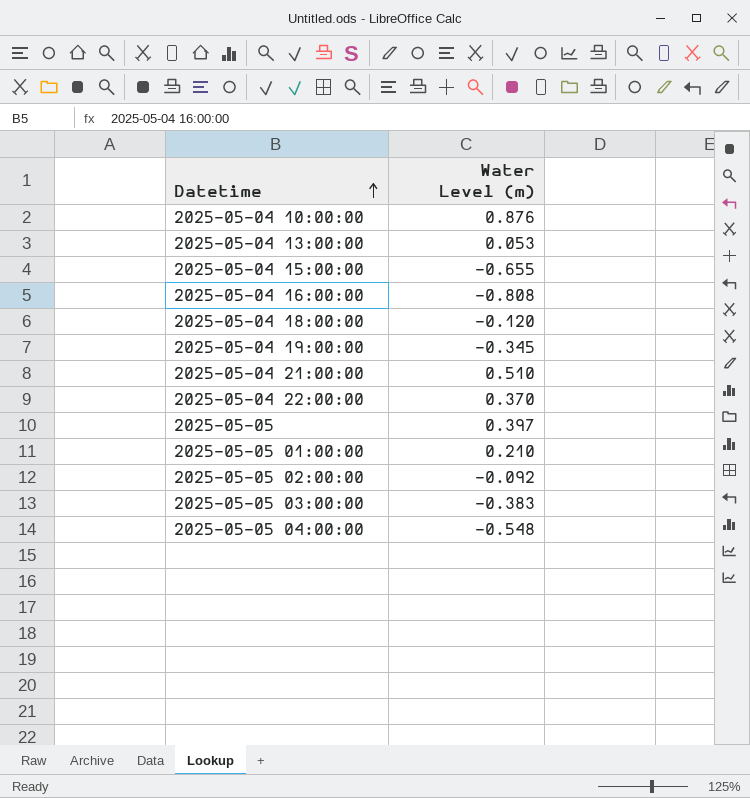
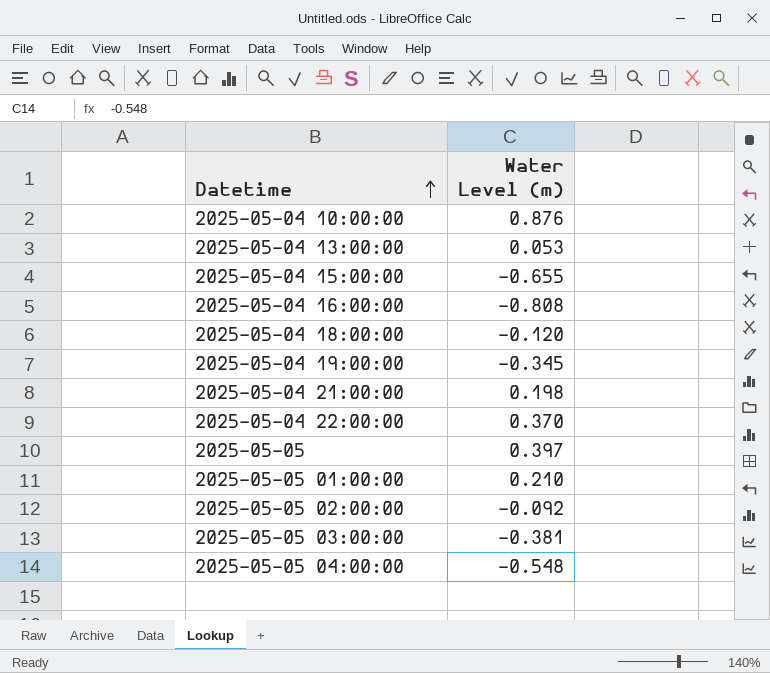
2025-05-04 21:00:00 | Water Level (m): 0.510 -> 0.198
2025-05-05 03:00:00 | Water Level (m): -0.383 -> -0.381

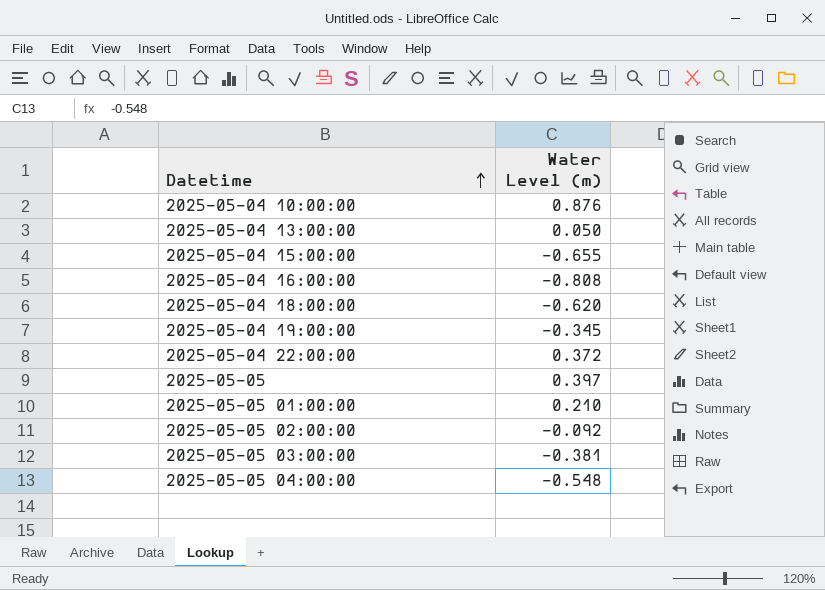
row 2025-05-04 21:00:00: 0.198 -> none
2025-05-04 13:00:00 | Water Level (m): 0.053 -> 0.050
2025-05-04 18:00:00 | Water Level (m): -0.120 -> -0.620
2025-05-04 22:00:00 | Water Level (m): 0.370 -> 0.372

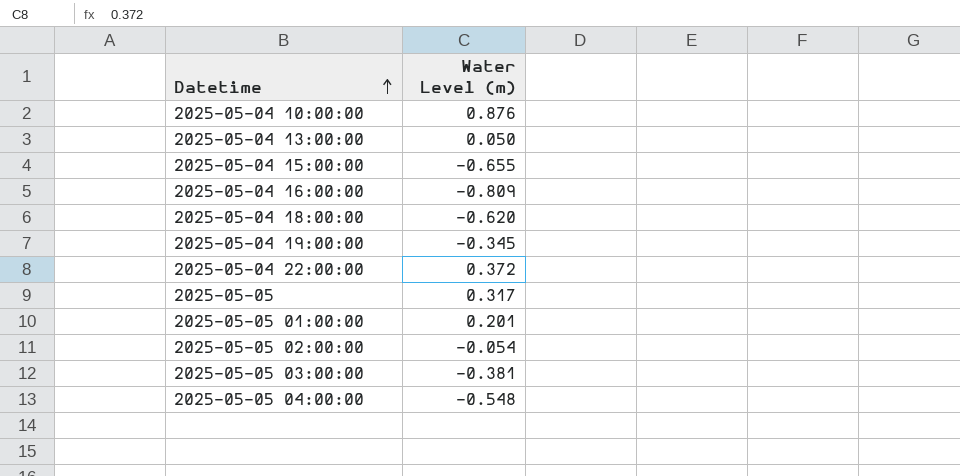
2025-05-04 16:00:00 | Water Level (m): -0.808 -> -0.809
2025-05-05 | Water Level (m): 0.397 -> 0.317
2025-05-05 01:00:00 | Water Level (m): 0.210 -> 0.201
2025-05-05 02:00:00 | Water Level (m): -0.092 -> -0.054

